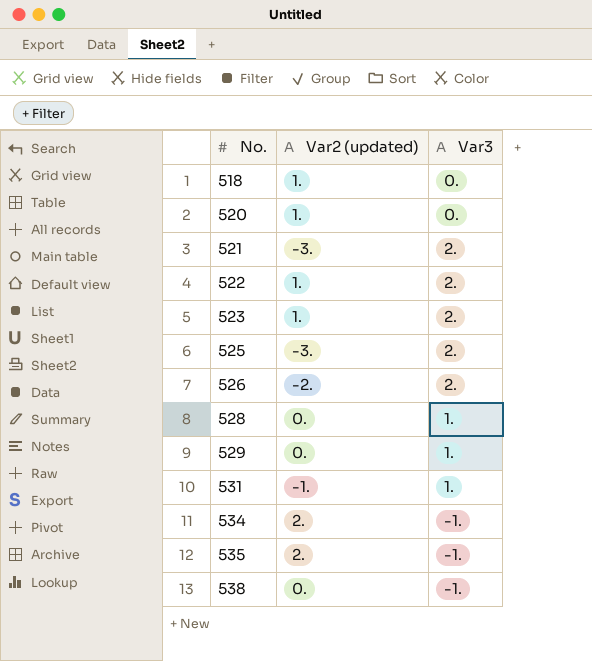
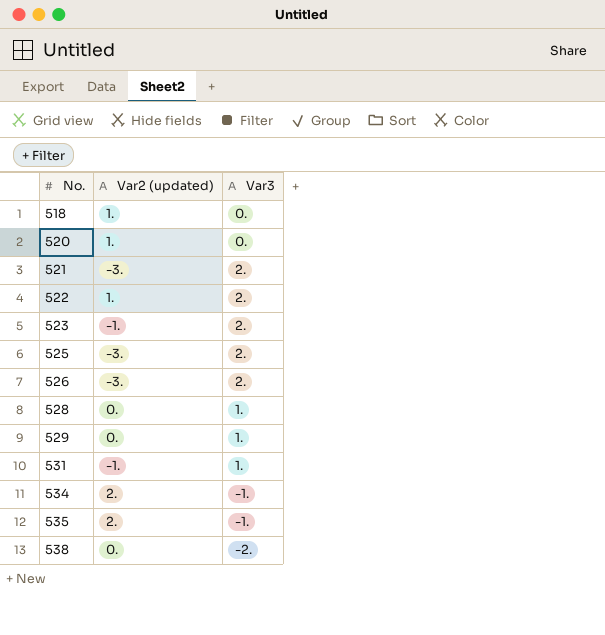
523 | Var2 (updated): 1. -> -1.
526 | Var2 (updated): -2. -> -3.
538 | Var3: -1. -> -2.

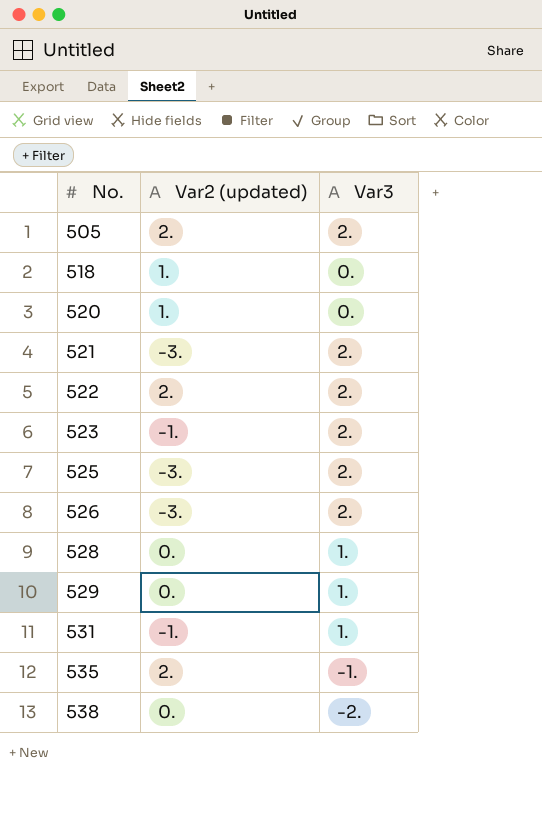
row 534: 2. | -1. -> none
row 505: none -> 2. | 2.
522 | Var2 (updated): 1. -> 2.

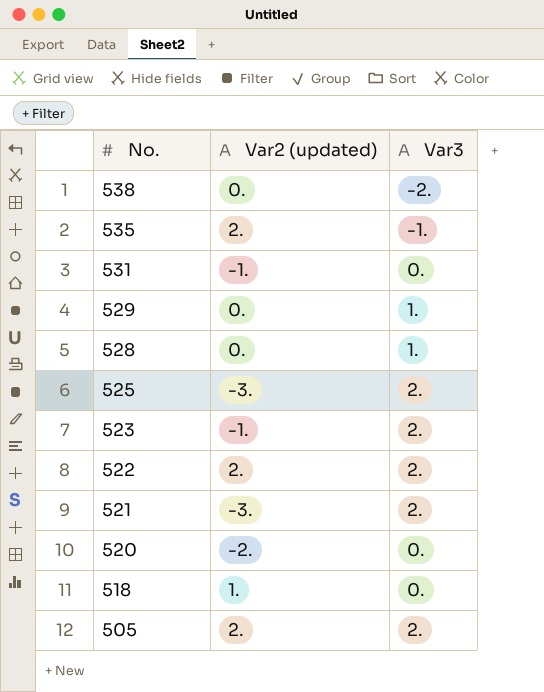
row order: No. ascending -> No. descending
row 526: -3. | 2. -> none
531 | Var3: 1. -> 0.
520 | Var2 (updated): 1. -> -2.

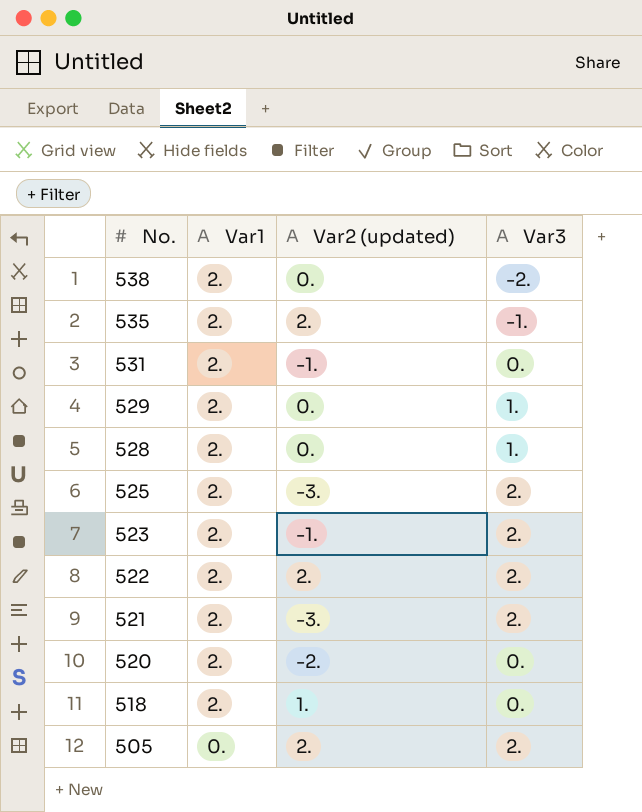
column Var1 | position: none -> 2

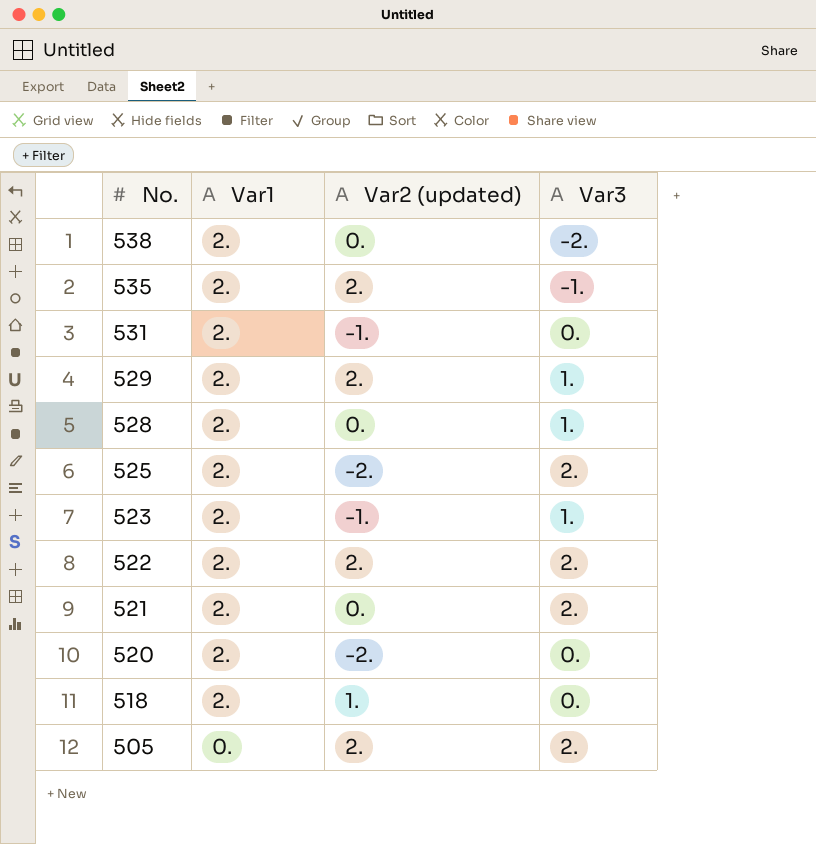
529 | Var2 (updated): 0. -> 2.
525 | Var2 (updated): -3. -> -2.
523 | Var3: 2. -> 1.
521 | Var2 (updated): -3. -> 0.

